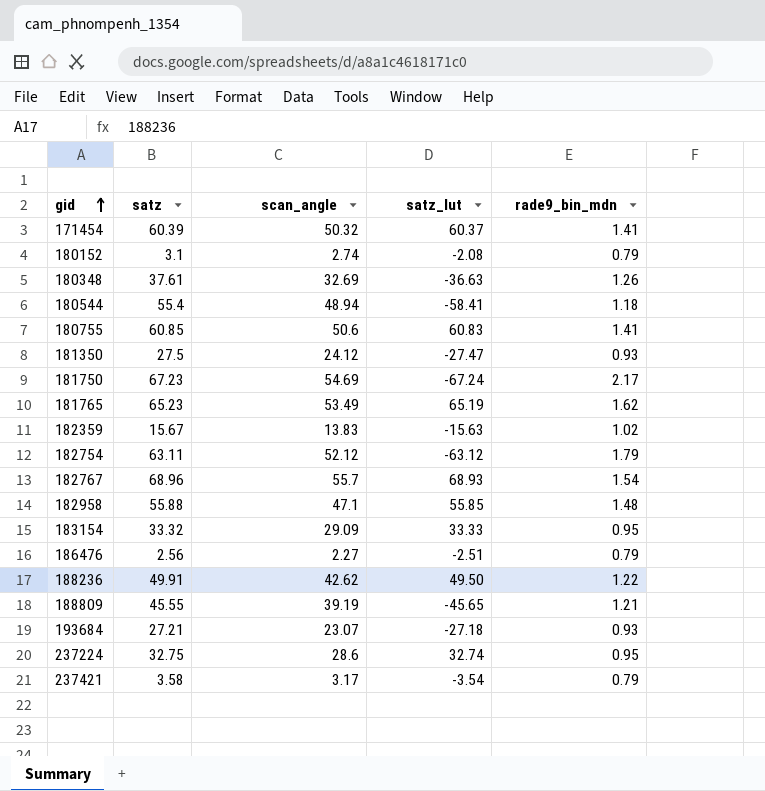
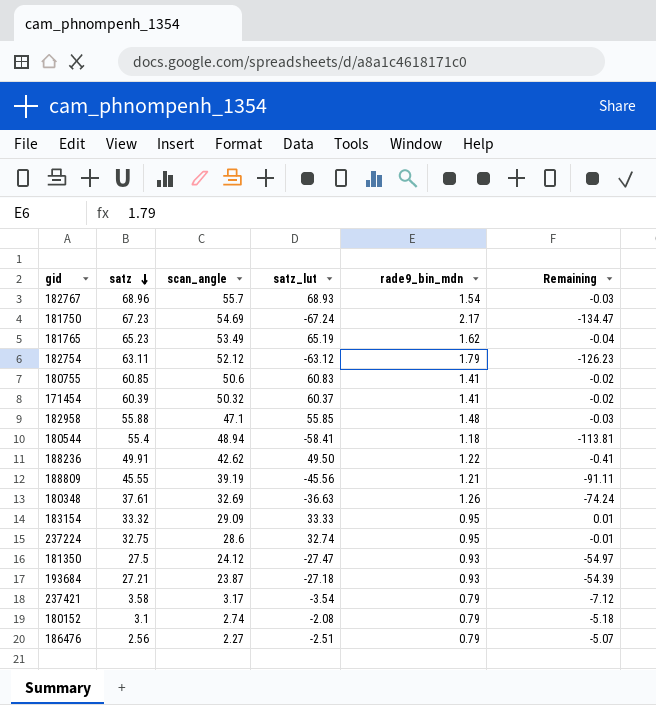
row order: gid ascending -> satz descending
column Remaining | formula: none -> [satz_lut] - [satz]
row 182359: 15.67 | 13.83 | -15.63 | 1.02 -> none
188809 | satz_lut: -45.65 -> -45.56
193684 | scan_angle: 23.07 -> 23.87

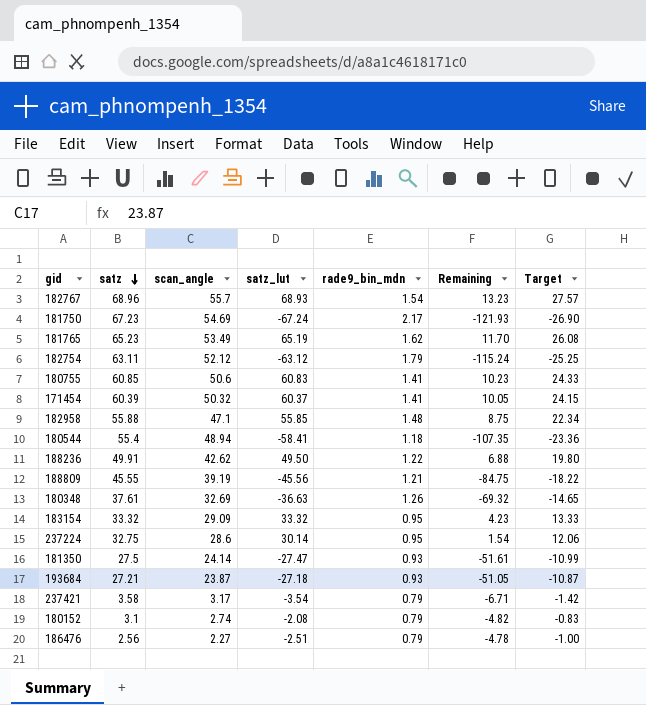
column Remaining | formula: [satz_lut] - [satz] -> [satz_lut] - [scan_angle]
column Target | formula: none -> [satz_lut] * 0.4
183154 | satz_lut: 33.33 -> 33.32
237224 | satz_lut: 32.74 -> 30.14
181350 | scan_angle: 24.12 -> 24.14

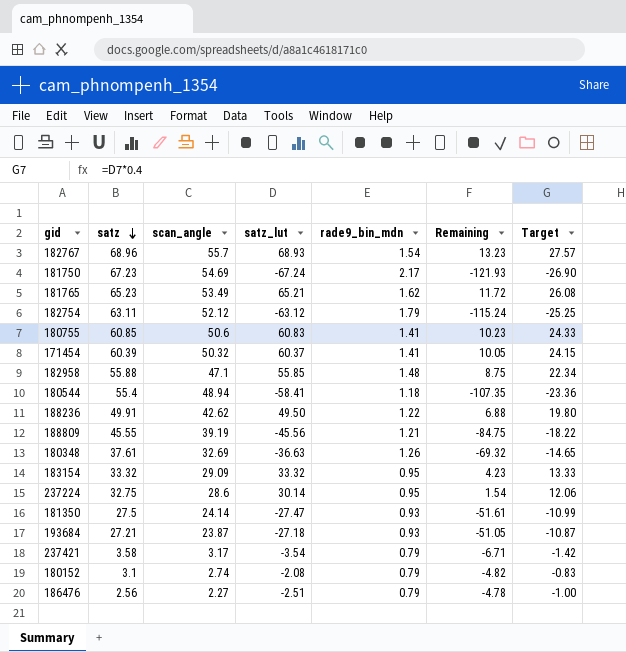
181765 | satz_lut: 65.19 -> 65.21
181765 | Remaining: 11.70 -> 11.72

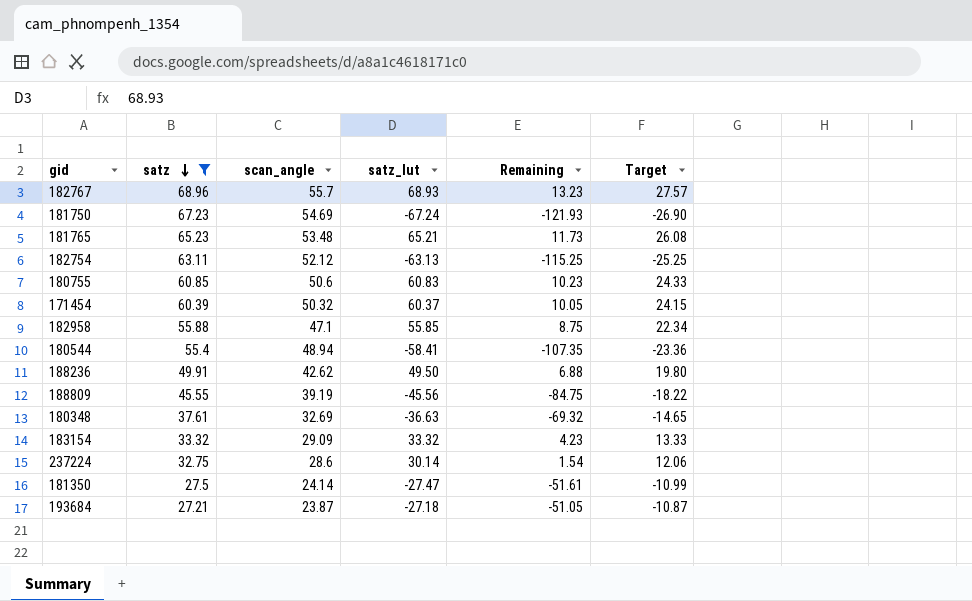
filter: none -> satz >= 27.21
column rade9_bin_mdn | position: 5 -> none
181765 | scan_angle: 53.49 -> 53.48
181765 | Remaining: 11.72 -> 11.73
182754 | satz_lut: -63.12 -> -63.13
182754 | Remaining: -115.24 -> -115.25

